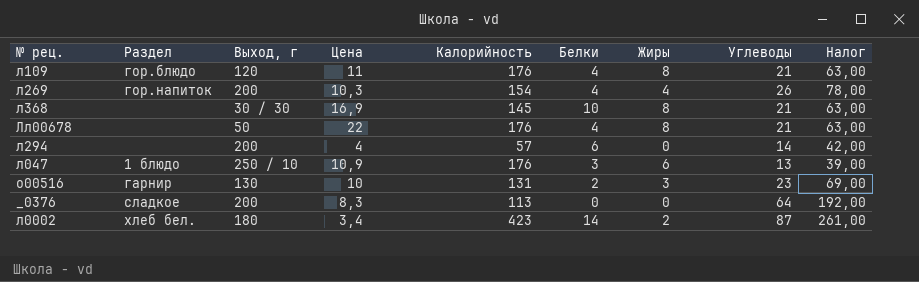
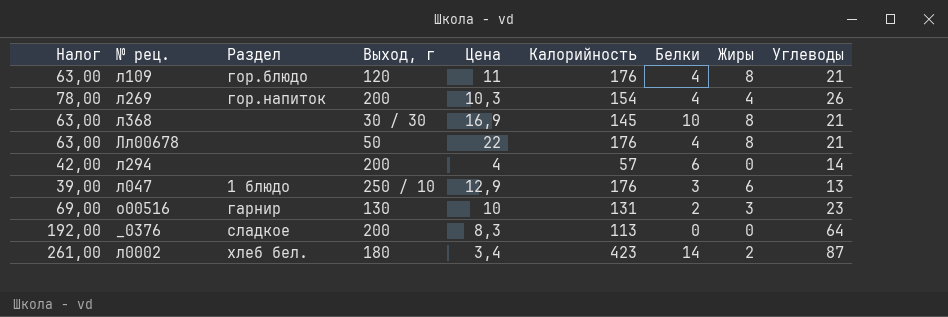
column Налог | position: 9 -> 1
л047 | Цена: 10,9 -> 12,9

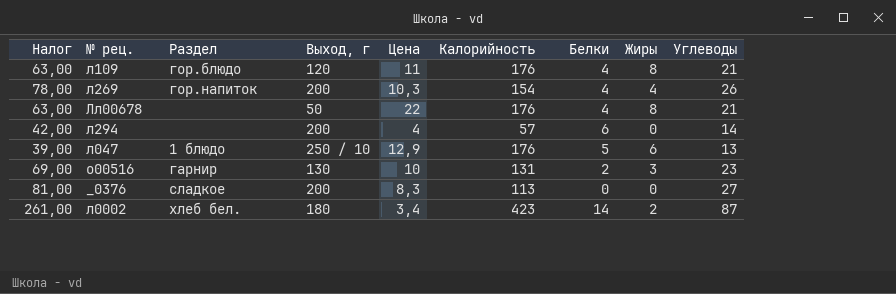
row л368: 63,00 | none | 30 / 30 | 16,9 | 145 | 10 | 8 | 21 -> none
л047 | Белки: 3 -> 5
_0376 | Налог: 192,00 -> 81,00
_0376 | Углеводы: 64 -> 27

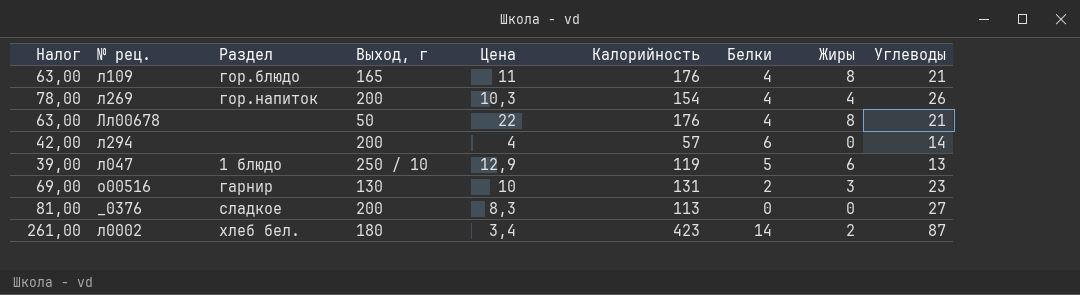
л109 | Выход, г: 120 -> 165
л047 | Калорийность: 176 -> 119

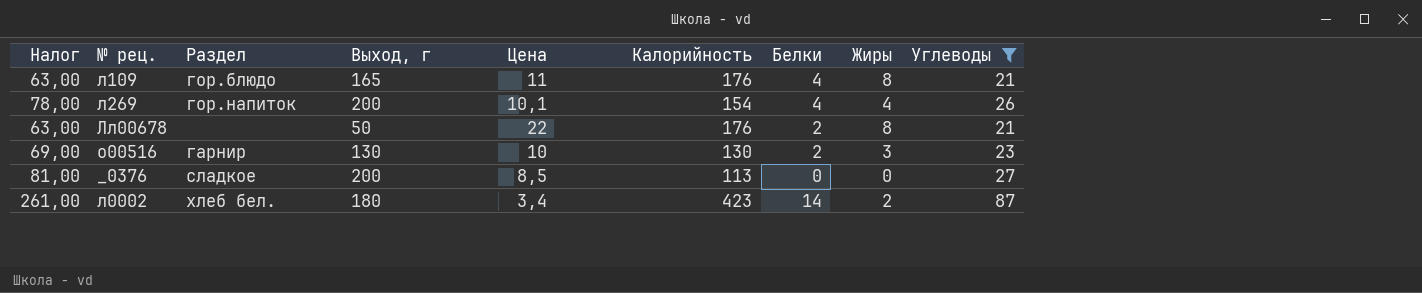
filter: none -> Углеводы >= 21
л269 | Цена: 10,3 -> 10,1
Лл00678 | Белки: 4 -> 2
о00516 | Калорийность: 131 -> 130
_0376 | Цена: 8,3 -> 8,5

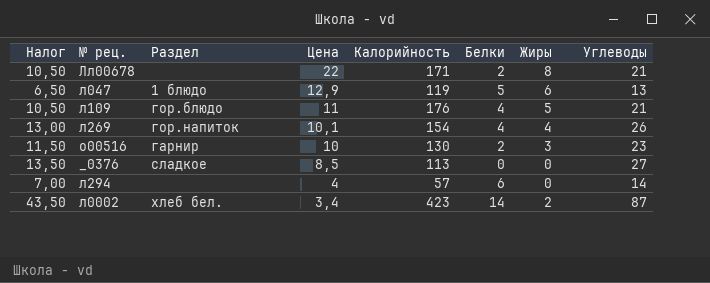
filter: Углеводы >= 21 -> none
row order: none -> Цена descending
column Выход, г | position: 4 -> none
column Налог | formula: [Углеводы] * 3 -> [Углеводы] * 0,5
Лл00678 | Калорийность: 176 -> 171
л109 | Жиры: 8 -> 5

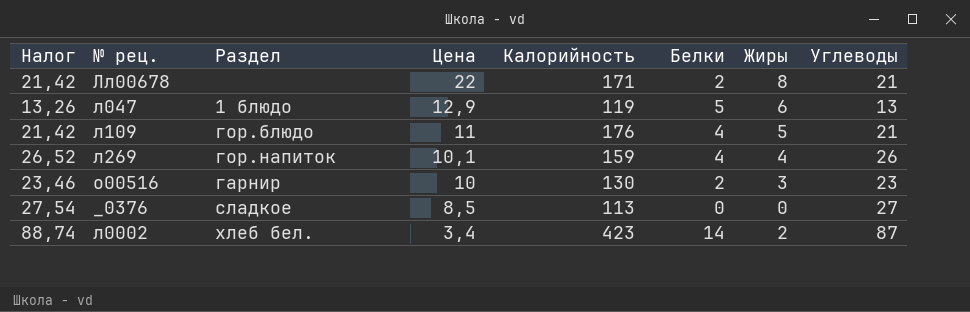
column Налог | formula: [Углеводы] * 0,5 -> [Углеводы] * 1,02
row л294: 7,00 | none | 4 | 57 | 6 | 0 | 14 -> none
л269 | Калорийность: 154 -> 159

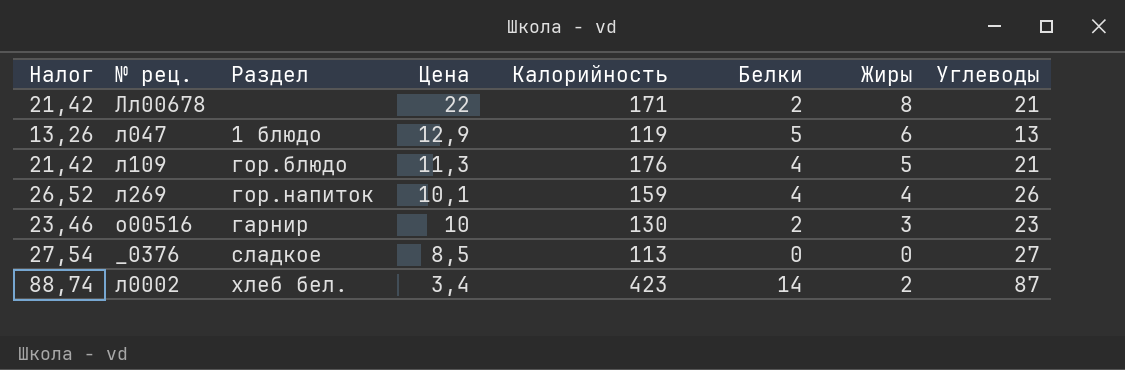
л109 | Цена: 11 -> 11,3

